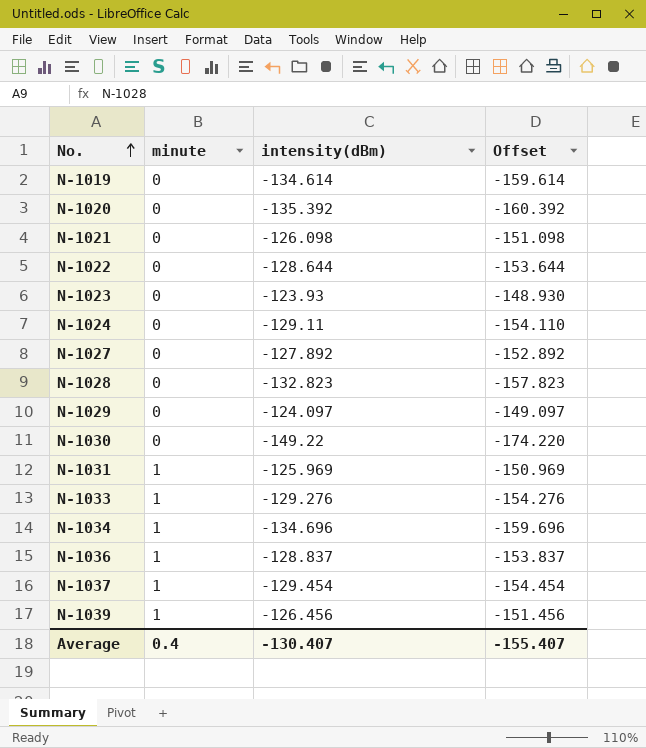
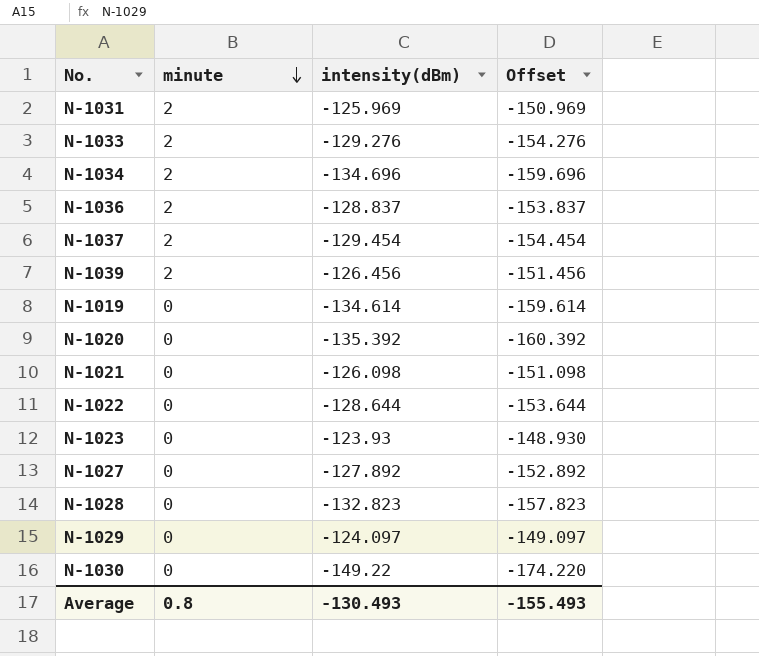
row order: No. ascending -> minute descending
row N-1024: 0 | -129.11 | -154.110 -> none
N-1031 | minute: 1 -> 2
N-1033 | minute: 1 -> 2
N-1034 | minute: 1 -> 2
N-1036 | minute: 1 -> 2
N-1037 | minute: 1 -> 2
N-1039 | minute: 1 -> 2
Average | minute: 0.4 -> 0.8
Average | intensity(dBm): -130.407 -> -130.493
Average | Offset: -155.407 -> -155.493

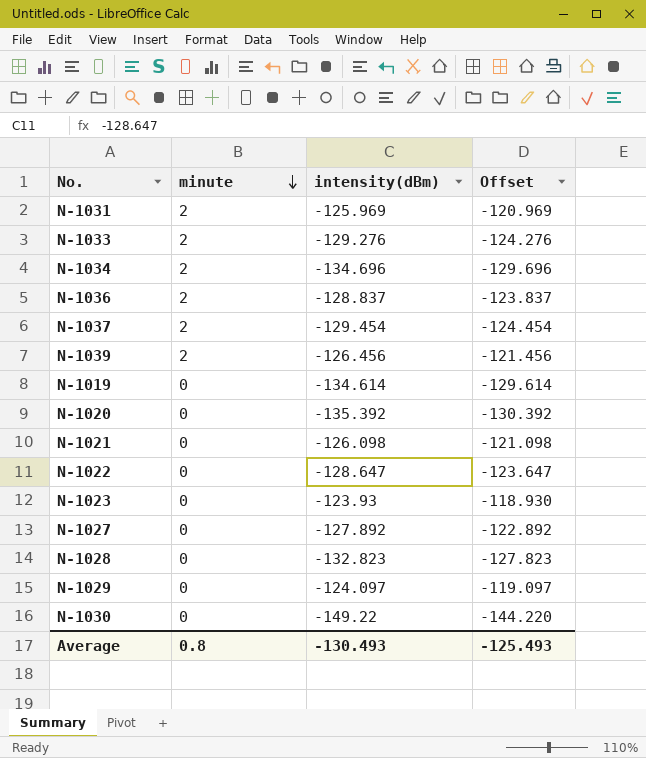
column Offset | formula: [intensity(dBm)] - 25 -> [intensity(dBm)] + 5
N-1022 | intensity(dBm): -128.644 -> -128.647
Average | Offset: -155.493 -> -125.493

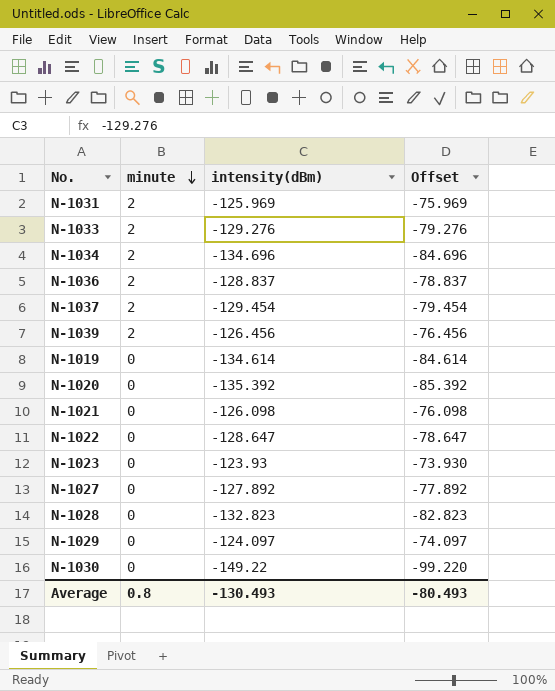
column Offset | formula: [intensity(dBm)] + 5 -> [intensity(dBm)] + 50
Average | Offset: -125.493 -> -80.493

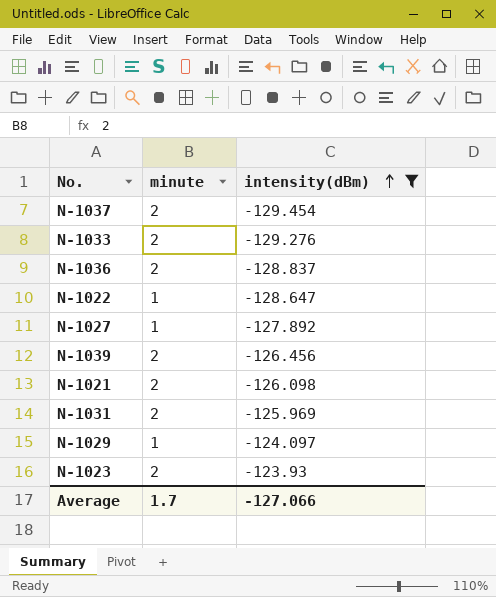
filter: none -> intensity(dBm) >= -129.454
row order: minute descending -> intensity(dBm) ascending
column Offset | formula: [intensity(dBm)] + 50 -> none
N-1022 | minute: 0 -> 1
N-1027 | minute: 0 -> 1
N-1021 | minute: 0 -> 2
N-1029 | minute: 0 -> 1
N-1023 | minute: 0 -> 2
Average | minute: 0.8 -> 1.7
Average | intensity(dBm): -130.493 -> -127.066

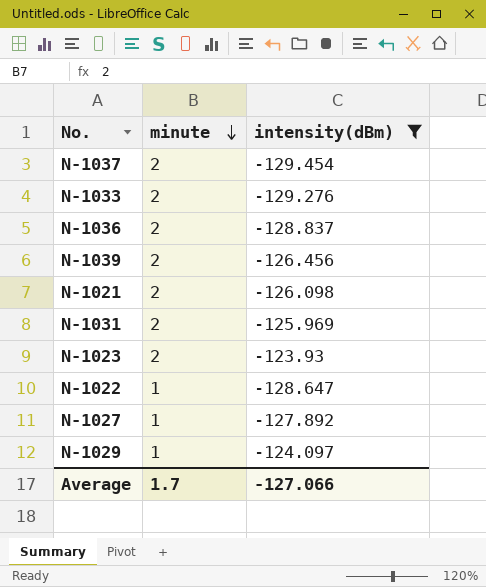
row order: intensity(dBm) ascending -> minute descending

